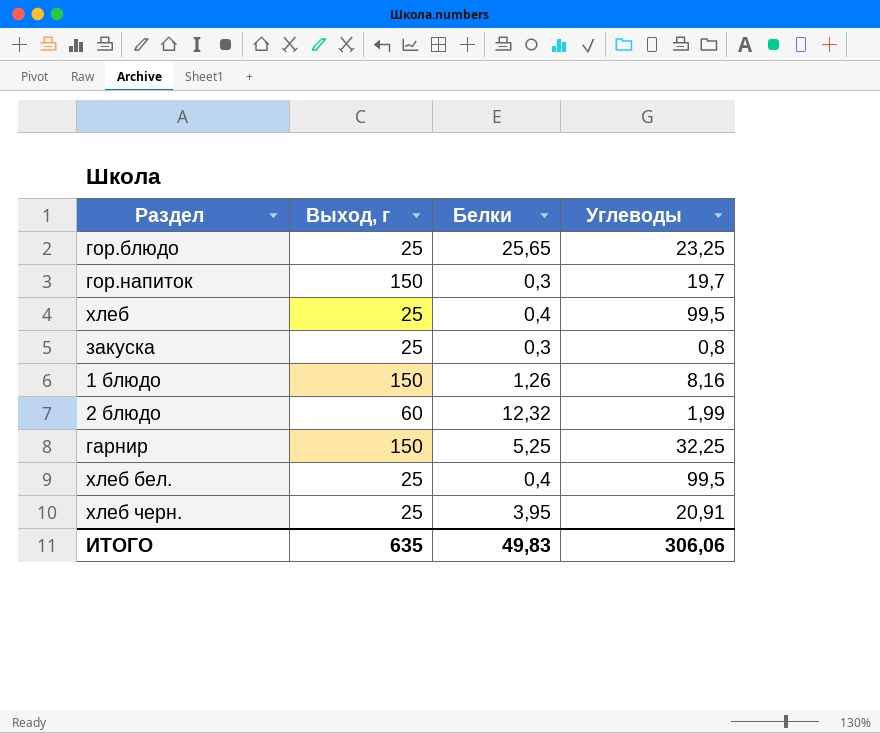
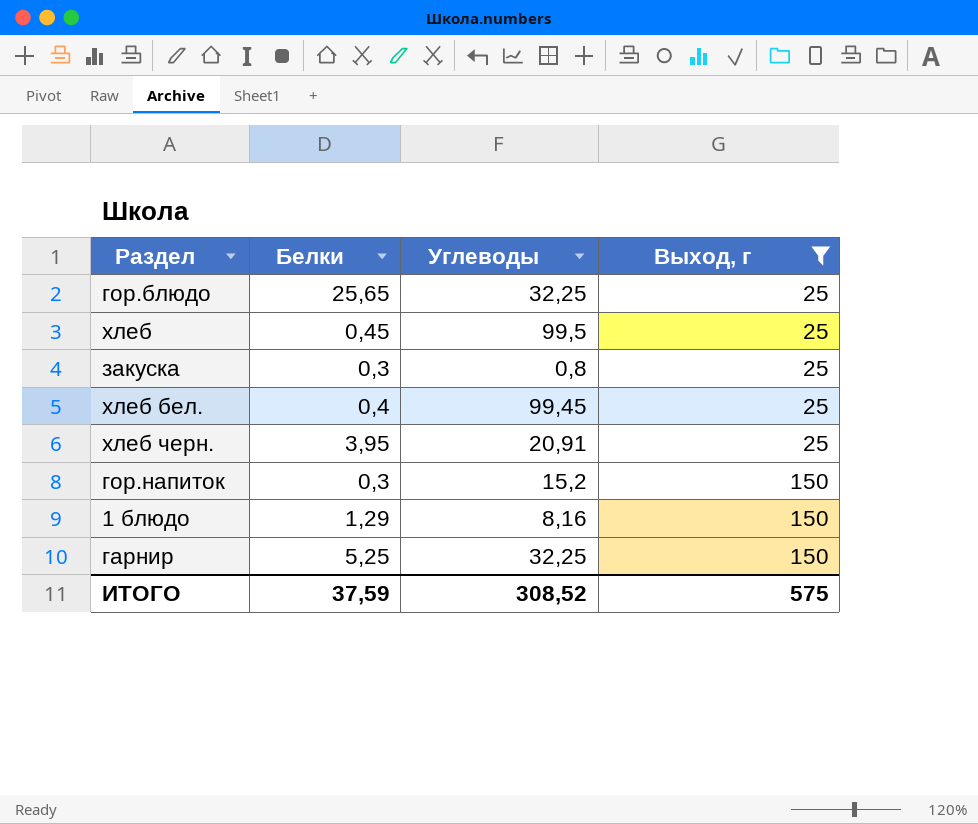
filter: none -> Выход, г != 60
row order: none -> Выход, г ascending
column Выход, г | position: 2 -> 4
гор.блюдо | Углеводы: 23,25 -> 32,25
хлеб | Белки: 0,4 -> 0,45
хлеб бел. | Углеводы: 99,5 -> 99,45
гор.напиток | Углеводы: 19,7 -> 15,2
1 блюдо | Белки: 1,26 -> 1,29
ИТОГО | Белки: 49,83 -> 37,59
ИТОГО | Углеводы: 306,06 -> 308,52
ИТОГО | Выход, г: 635 -> 575

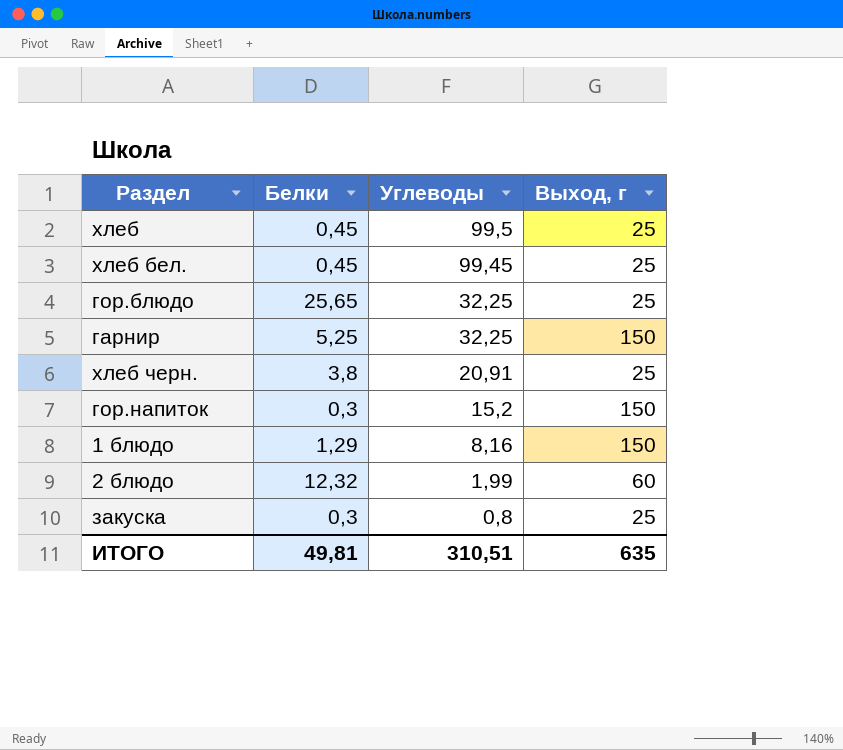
filter: Выход, г != 60 -> none
row order: Выход, г ascending -> Углеводы descending
хлеб бел. | Белки: 0,4 -> 0,45
хлеб черн. | Белки: 3,95 -> 3,8
ИТОГО | Белки: 37,59 -> 49,81
ИТОГО | Углеводы: 308,52 -> 310,51
ИТОГО | Выход, г: 575 -> 635

